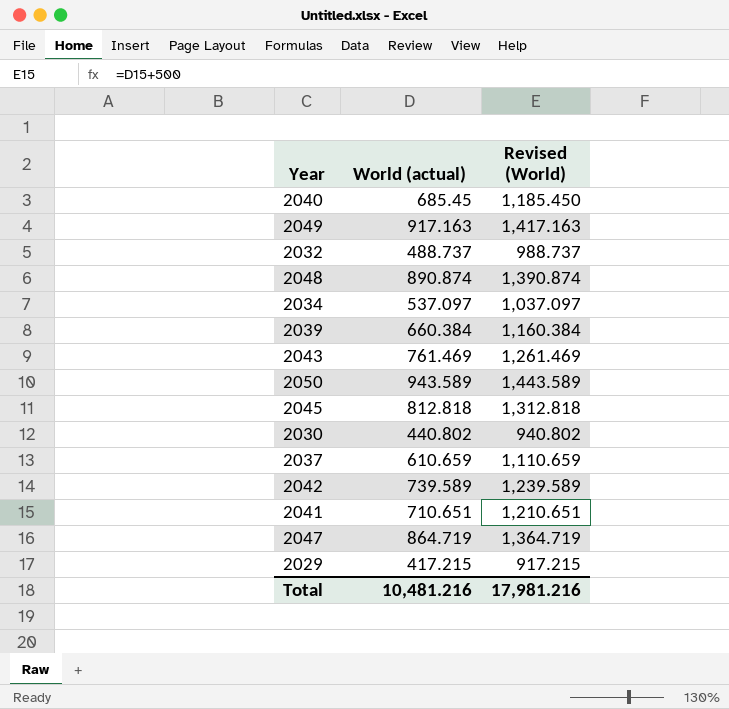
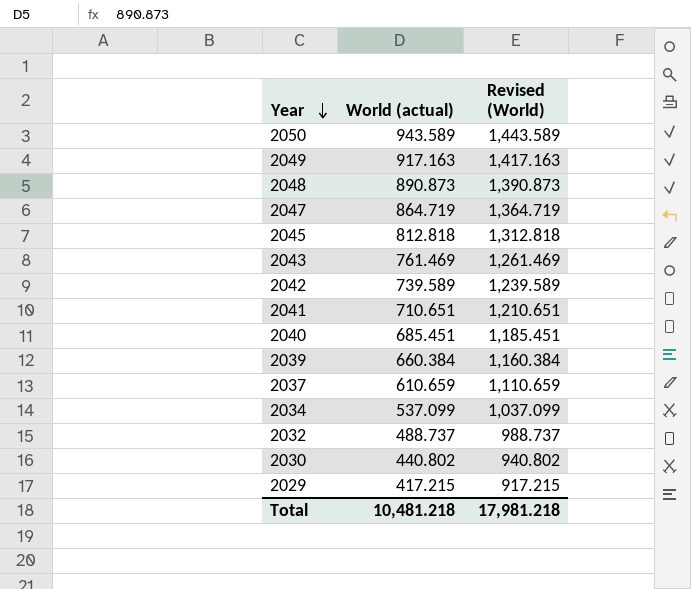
row order: none -> Year descending
2048 | World (actual): 890.874 -> 890.873
2048 | Revised (World): 1,390.874 -> 1,390.873
2040 | World (actual): 685.45 -> 685.451
2040 | Revised (World): 1,185.450 -> 1,185.451
2034 | World (actual): 537.097 -> 537.099
2034 | Revised (World): 1,037.097 -> 1,037.099
Total | World (actual): 10,481.216 -> 10,481.218
Total | Revised (World): 17,981.216 -> 17,981.218

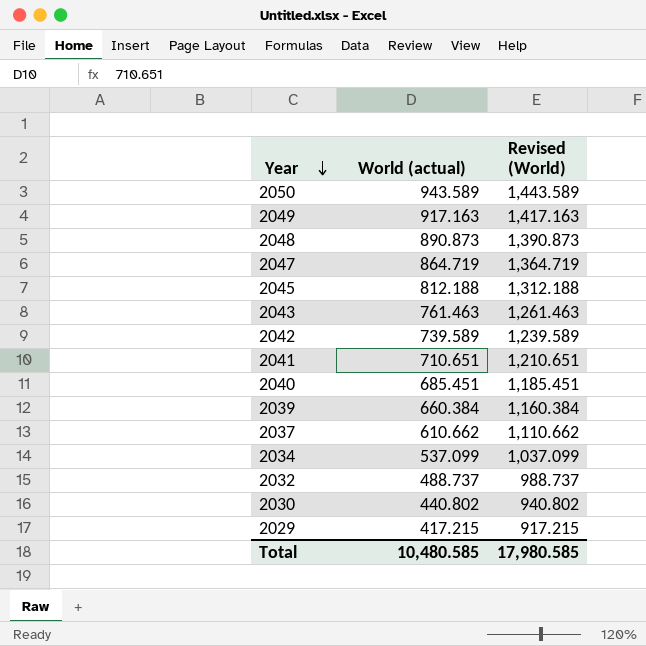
2045 | World (actual): 812.818 -> 812.188
2045 | Revised (World): 1,312.818 -> 1,312.188
2043 | World (actual): 761.469 -> 761.463
2043 | Revised (World): 1,261.469 -> 1,261.463
2037 | World (actual): 610.659 -> 610.662
2037 | Revised (World): 1,110.659 -> 1,110.662
Total | World (actual): 10,481.218 -> 10,480.585
Total | Revised (World): 17,981.218 -> 17,980.585

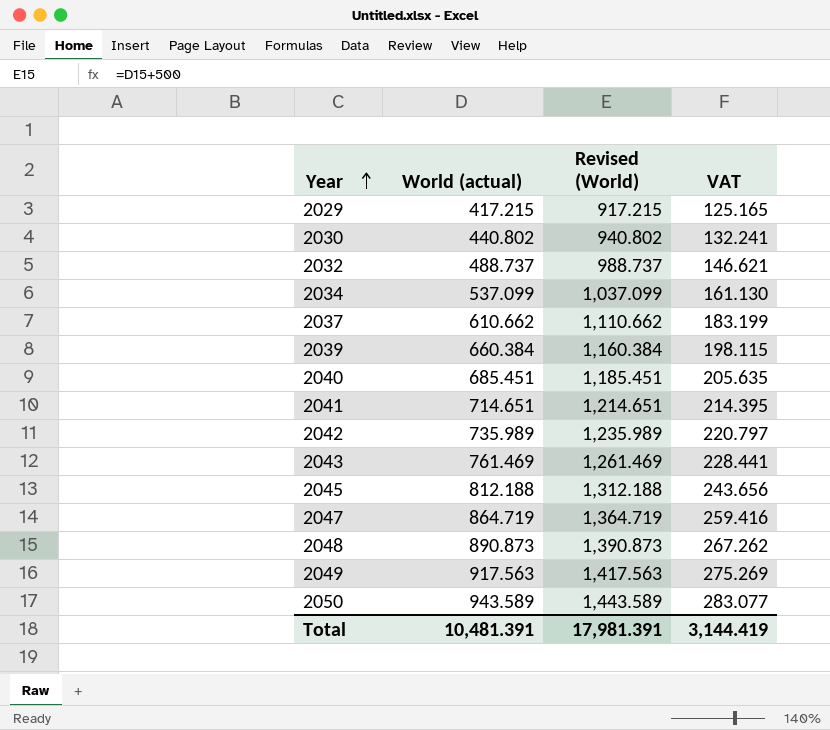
row order: Year descending -> Year ascending
column VAT | formula: none -> [World (actual)] * 0.3
2041 | World (actual): 710.651 -> 714.651
2041 | Revised (World): 1,210.651 -> 1,214.651
2042 | World (actual): 739.589 -> 735.989
2042 | Revised (World): 1,239.589 -> 1,235.989
2043 | World (actual): 761.463 -> 761.469
2043 | Revised (World): 1,261.463 -> 1,261.469
2049 | World (actual): 917.163 -> 917.563
2049 | Revised (World): 1,417.163 -> 1,417.563
Total | World (actual): 10,480.585 -> 10,481.391
Total | Revised (World): 17,980.585 -> 17,981.391

